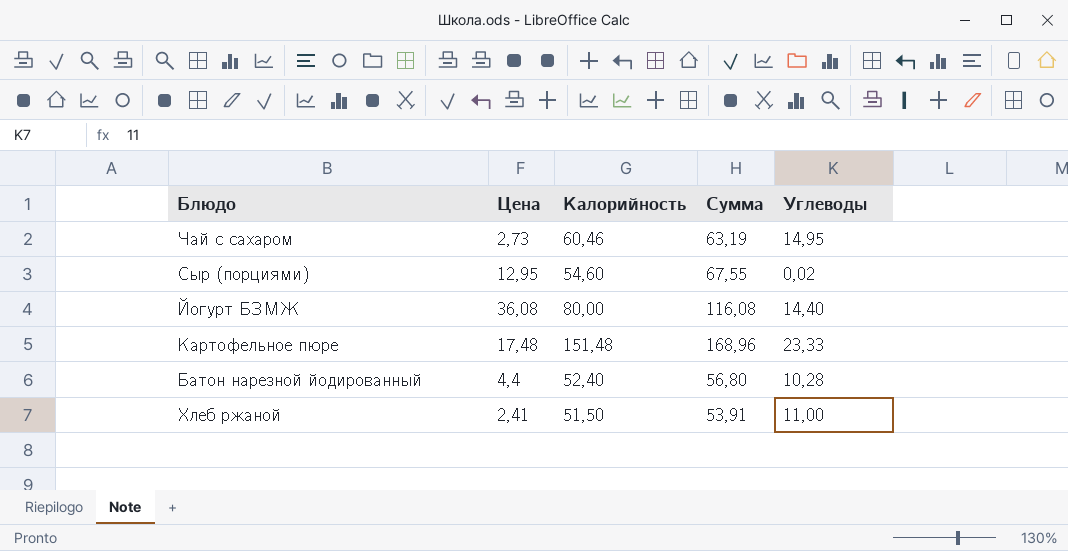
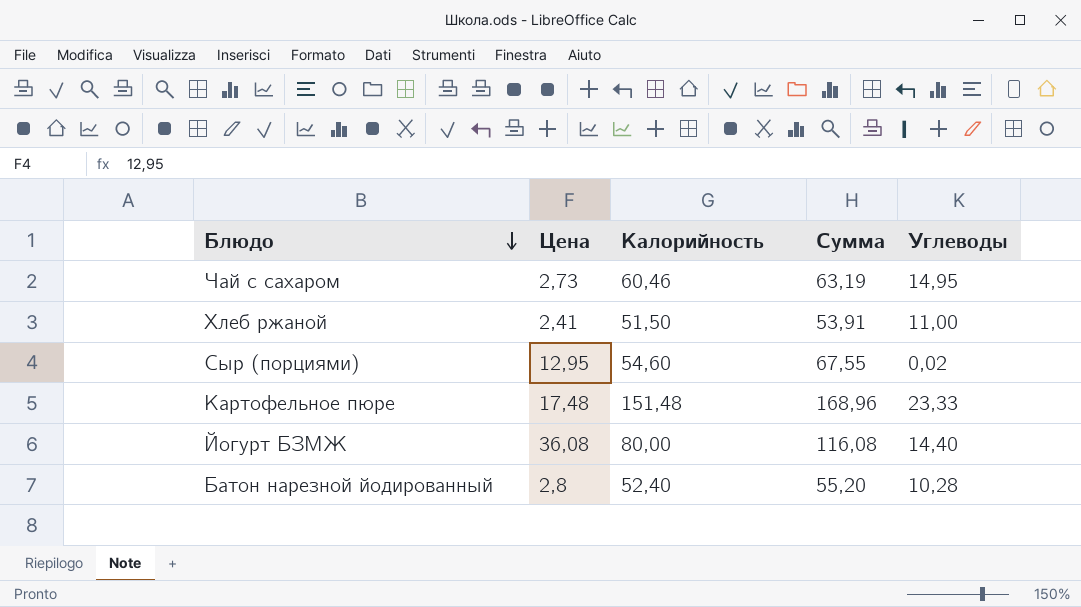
row order: none -> Блюдо descending
Батон нарезной йодированный | Цена: 4,4 -> 2,8
Батон нарезной йодированный | Сумма: 56,80 -> 55,20

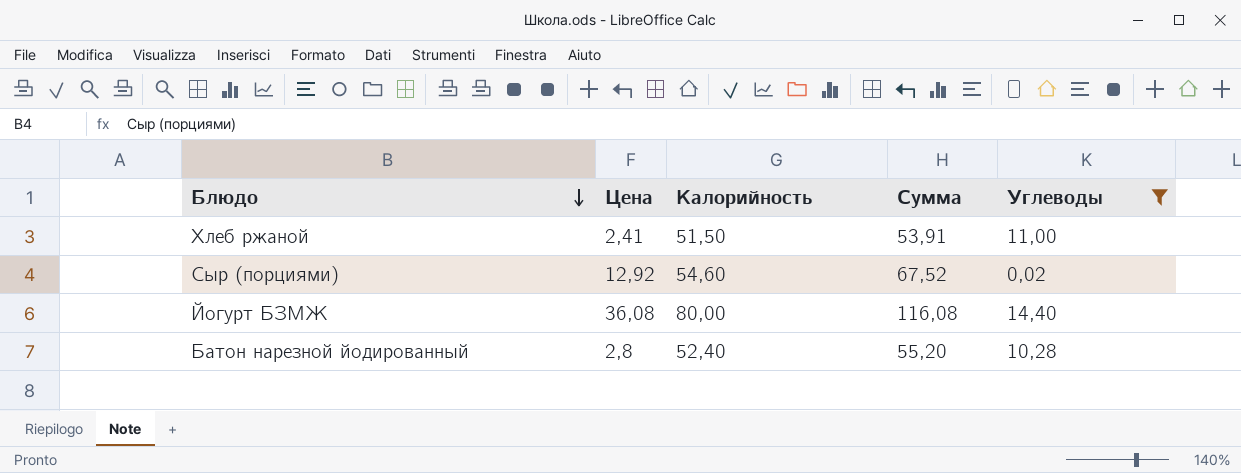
filter: none -> Углеводы <= 14,40
Сыр (порциями) | Цена: 12,95 -> 12,92
Сыр (порциями) | Сумма: 67,55 -> 67,52

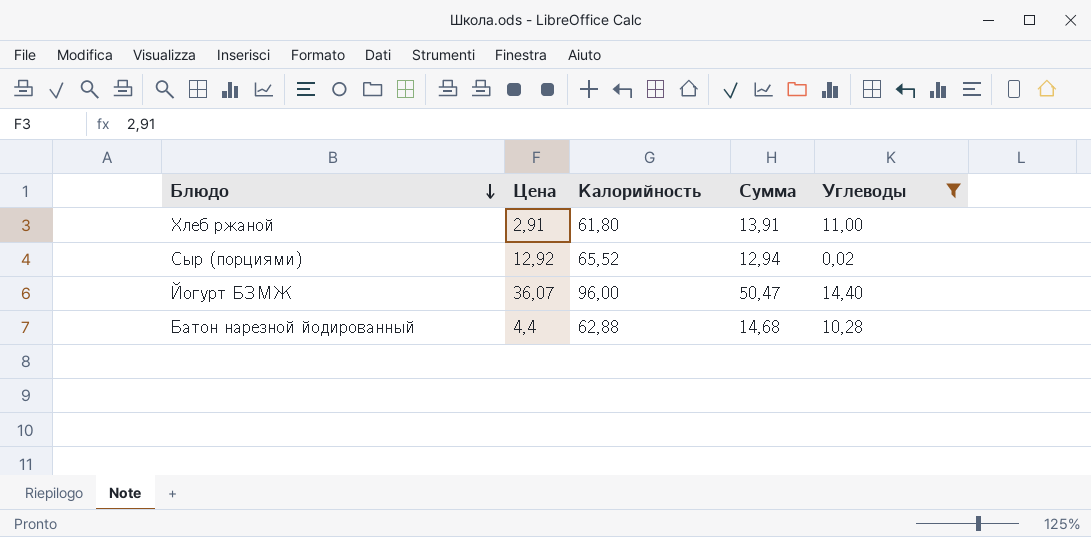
column Сумма | formula: [Цена] + [Калорийность] -> [Цена] + [Углеводы]
Хлеб ржаной | Цена: 2,41 -> 2,91
Хлеб ржаной | Калорийность: 51,50 -> 61,80
Сыр (порциями) | Калорийность: 54,60 -> 65,52
Йогурт БЗМЖ | Цена: 36,08 -> 36,07
Йогурт БЗМЖ | Калорийность: 80,00 -> 96,00
Батон нарезной йодированный | Цена: 2,8 -> 4,4
Батон нарезной йодированный | Калорийность: 52,40 -> 62,88

